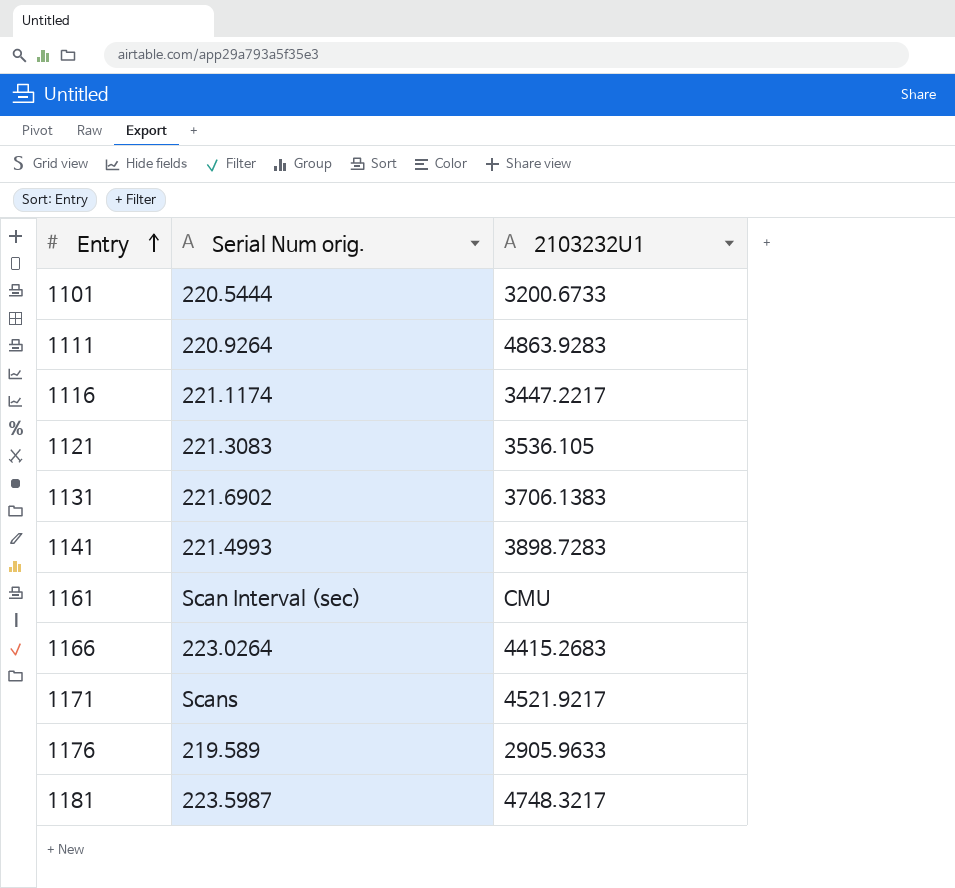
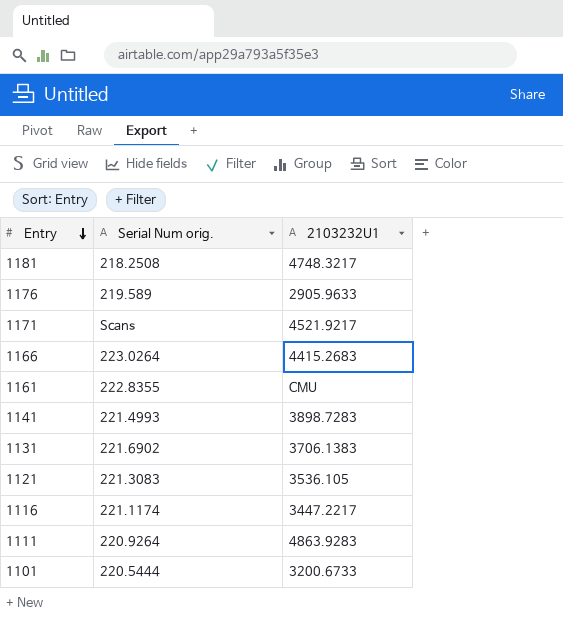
row order: Entry ascending -> Entry descending
1181 | Serial Num orig.: 223.5987 -> 218.2508
1161 | Serial Num orig.: Scan Interval (sec) -> 222.8355

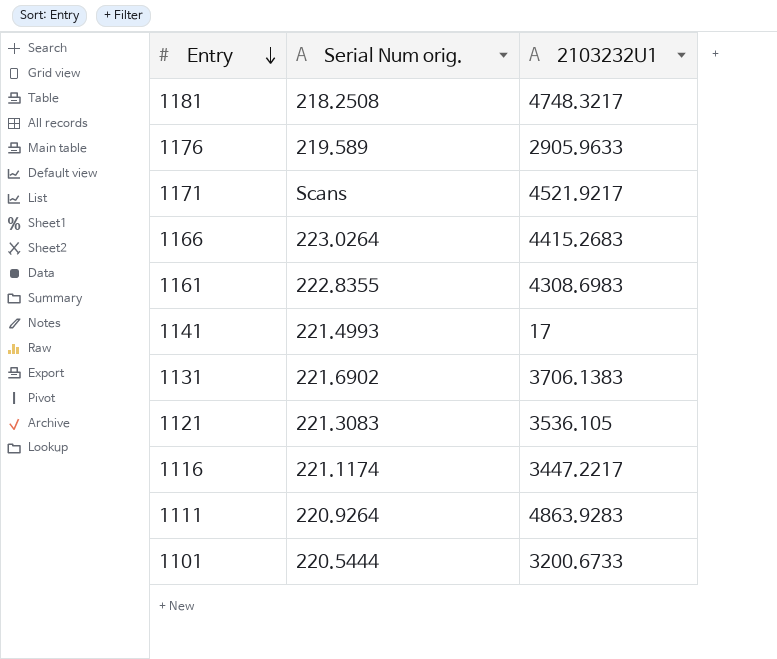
1161 | 2103232U1: CMU -> 4308.6983
1141 | 2103232U1: 3898.7283 -> 17

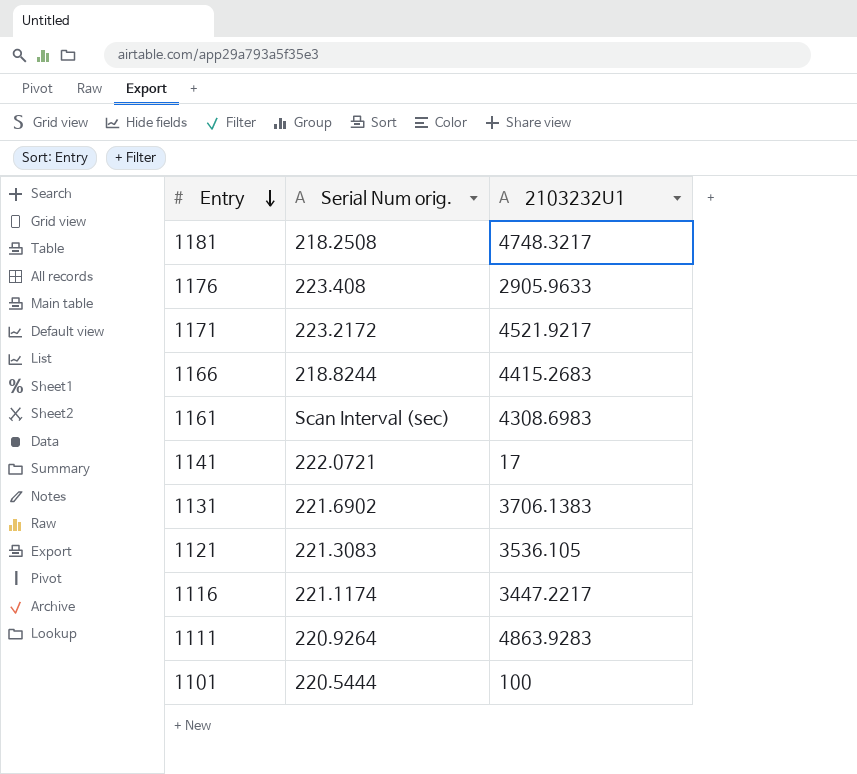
1176 | Serial Num orig.: 219.589 -> 223.408
1171 | Serial Num orig.: Scans -> 223.2172
1166 | Serial Num orig.: 223.0264 -> 218.8244
1161 | Serial Num orig.: 222.8355 -> Scan Interval (sec)
1141 | Serial Num orig.: 221.4993 -> 222.0721
1101 | 2103232U1: 3200.6733 -> 100

